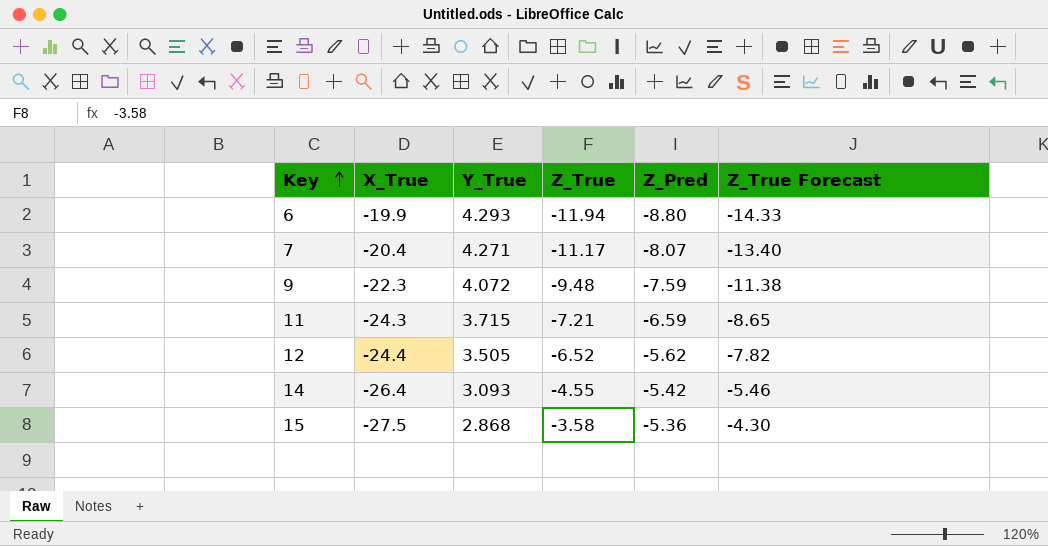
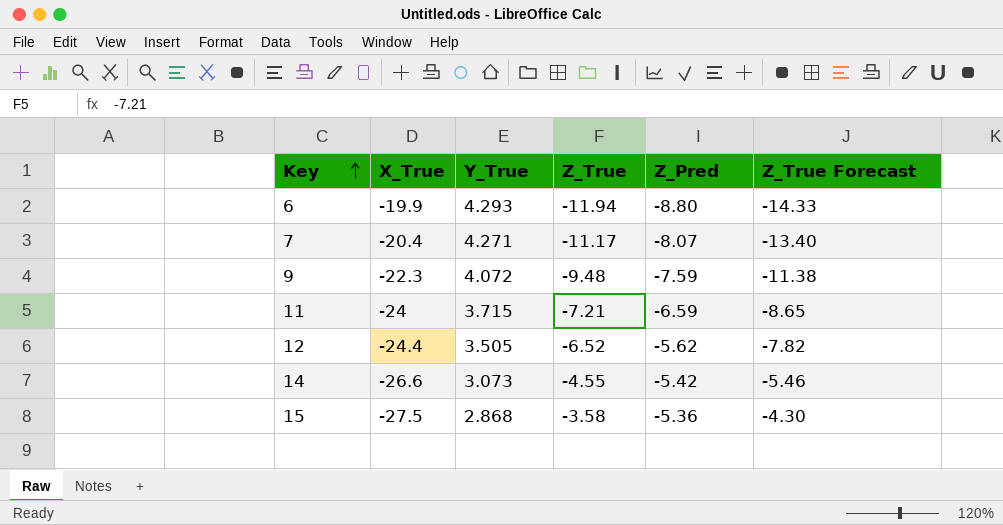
11 | X_True: -24.3 -> -24
14 | X_True: -26.4 -> -26.6
14 | Y_True: 3.093 -> 3.073

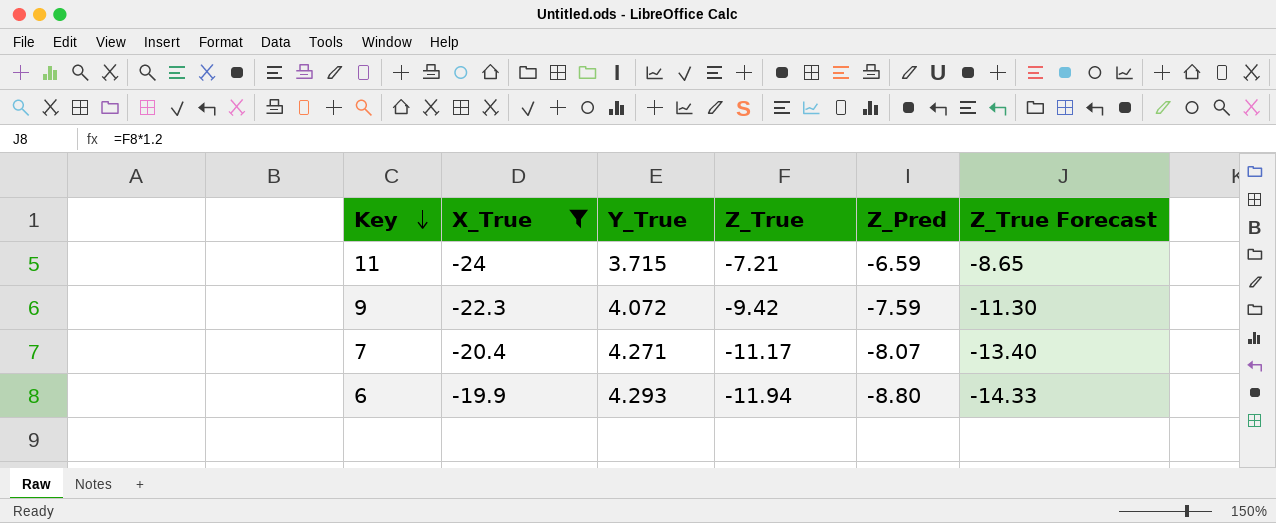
filter: none -> X_True >= -24
row order: Key ascending -> Key descending
9 | Z_True: -9.48 -> -9.42
9 | Z_True Forecast: -11.38 -> -11.30

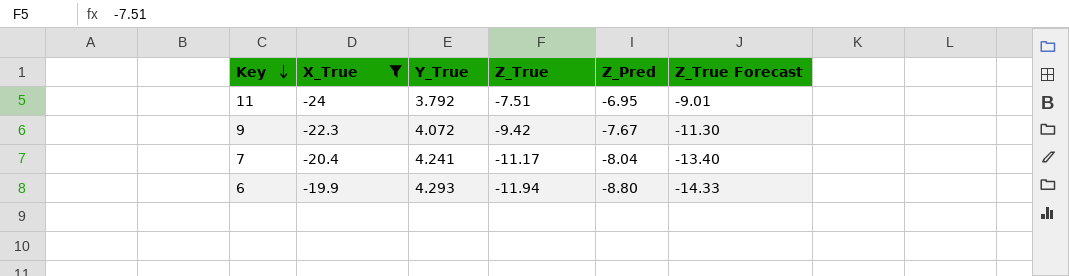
11 | Y_True: 3.715 -> 3.792
11 | Z_True: -7.21 -> -7.51
11 | Z_Pred: -6.59 -> -6.95
11 | Z_True Forecast: -8.65 -> -9.01
9 | Z_Pred: -7.59 -> -7.67
7 | Y_True: 4.271 -> 4.241
7 | Z_Pred: -8.07 -> -8.04

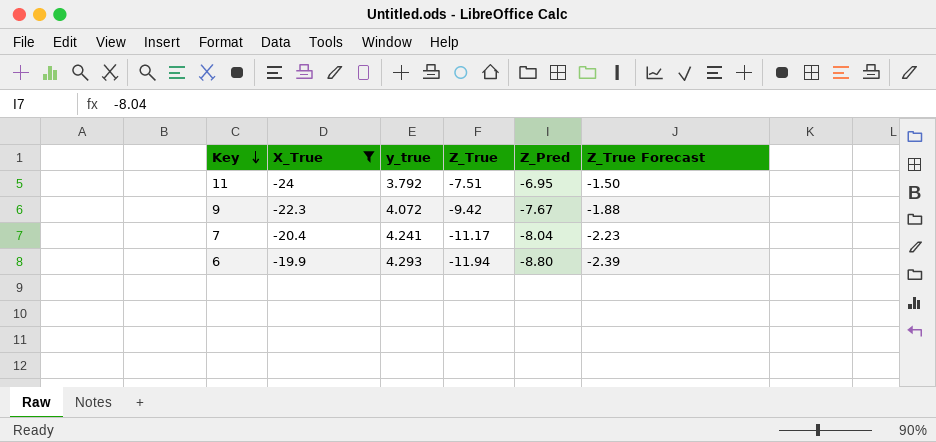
column name: Y_True -> y_true
column Z_True Forecast | formula: [Z_True] * 1.2 -> [Z_True] * 0.2

